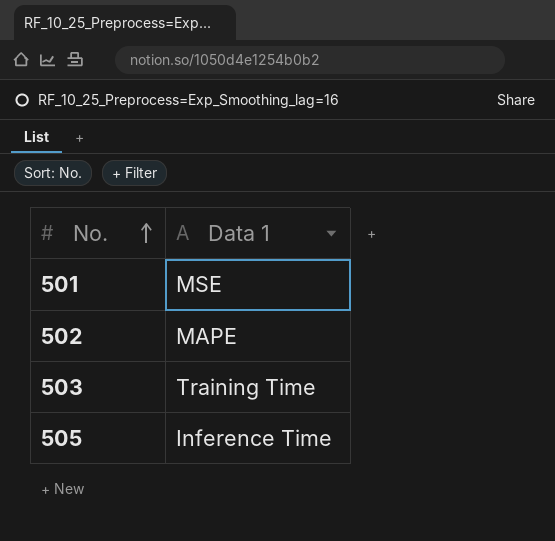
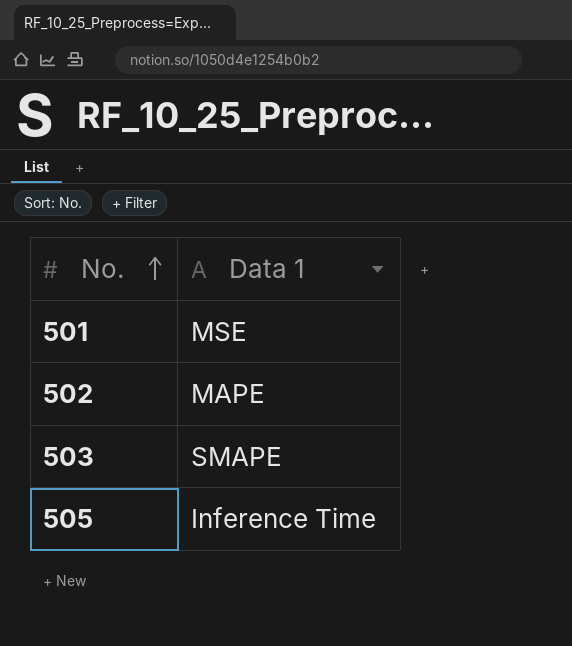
503 | Data 1: Training Time -> SMAPE

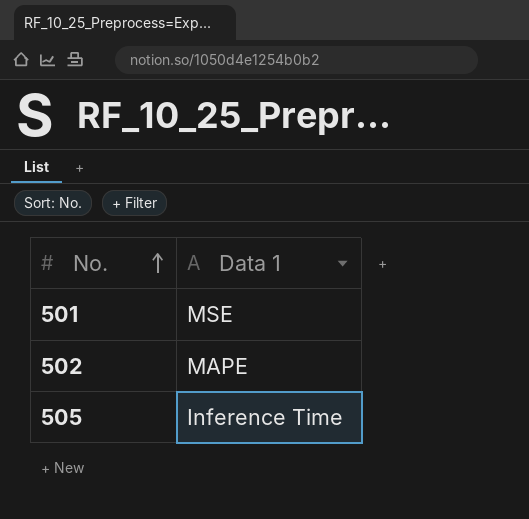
row 503: SMAPE -> none

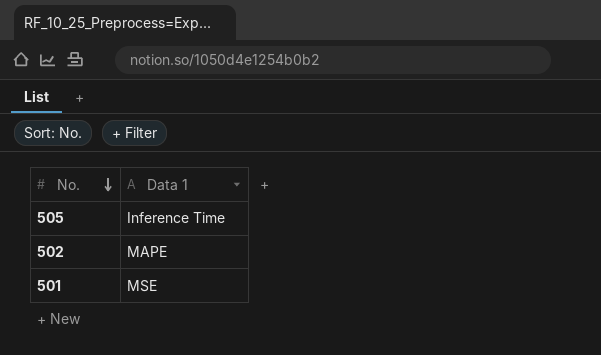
row order: No. ascending -> No. descending

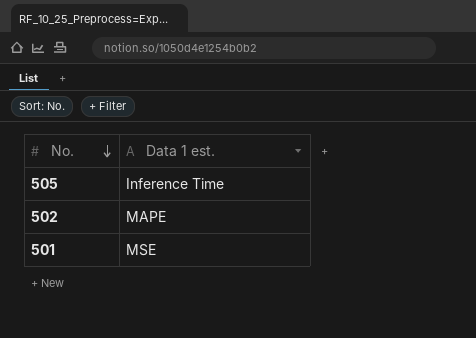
column name: Data 1 -> Data 1 est.

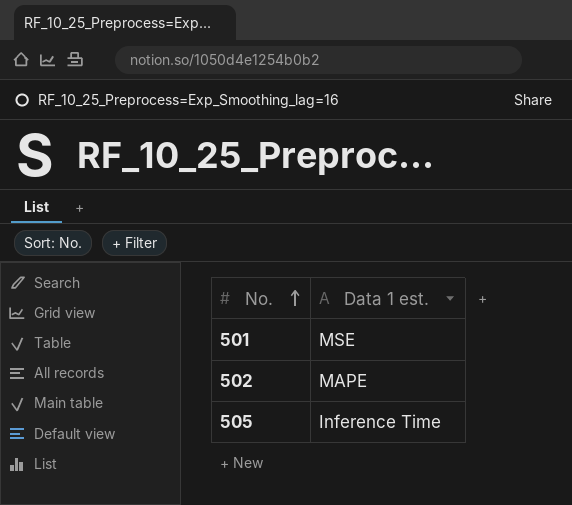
row order: No. descending -> No. ascending

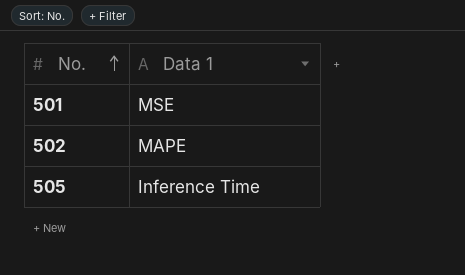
column name: Data 1 est. -> Data 1

